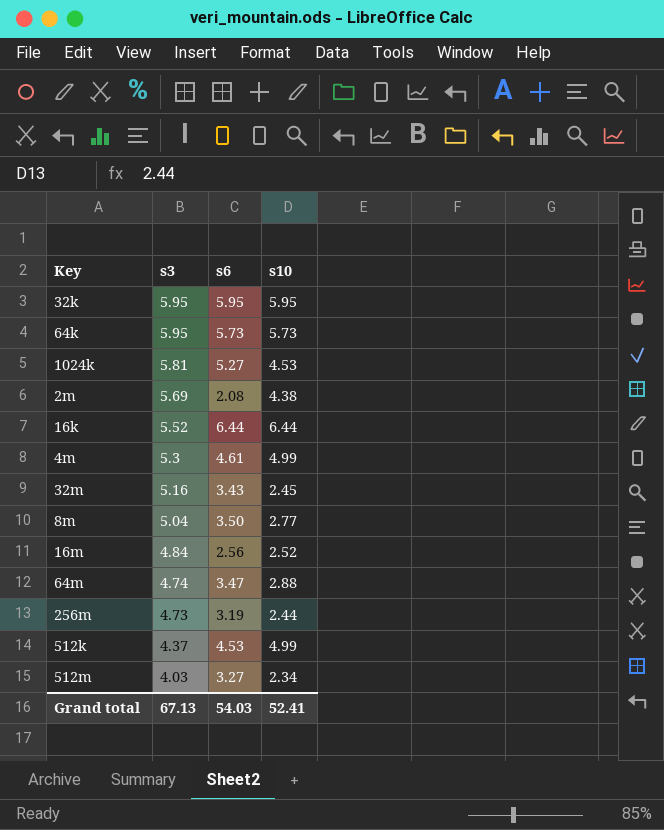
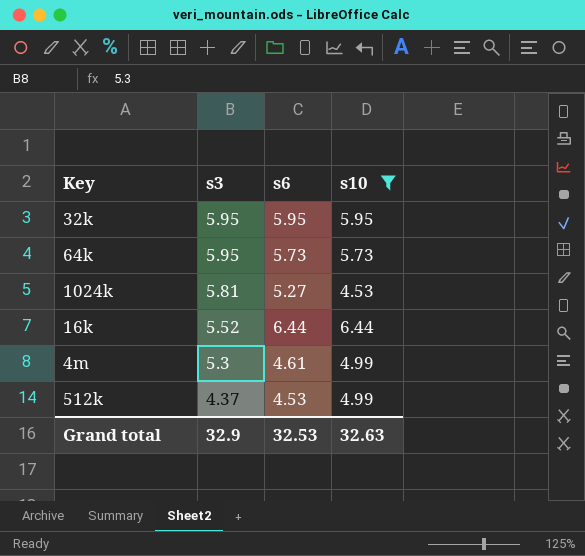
filter: none -> s10 >= 4.53
Grand total | s3: 67.13 -> 32.9
Grand total | s6: 54.03 -> 32.53
Grand total | s10: 52.41 -> 32.63

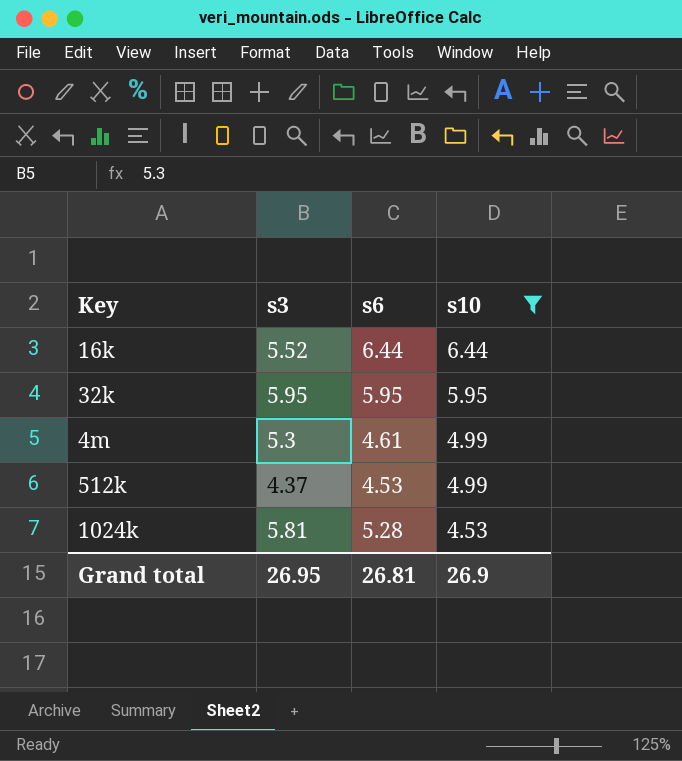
row order: s3 descending -> s10 descending
row 64k: 5.95 | 5.73 | 5.73 -> none
1024k | s6: 5.27 -> 5.28
Grand total | s3: 32.9 -> 26.95
Grand total | s6: 32.53 -> 26.81
Grand total | s10: 32.63 -> 26.9

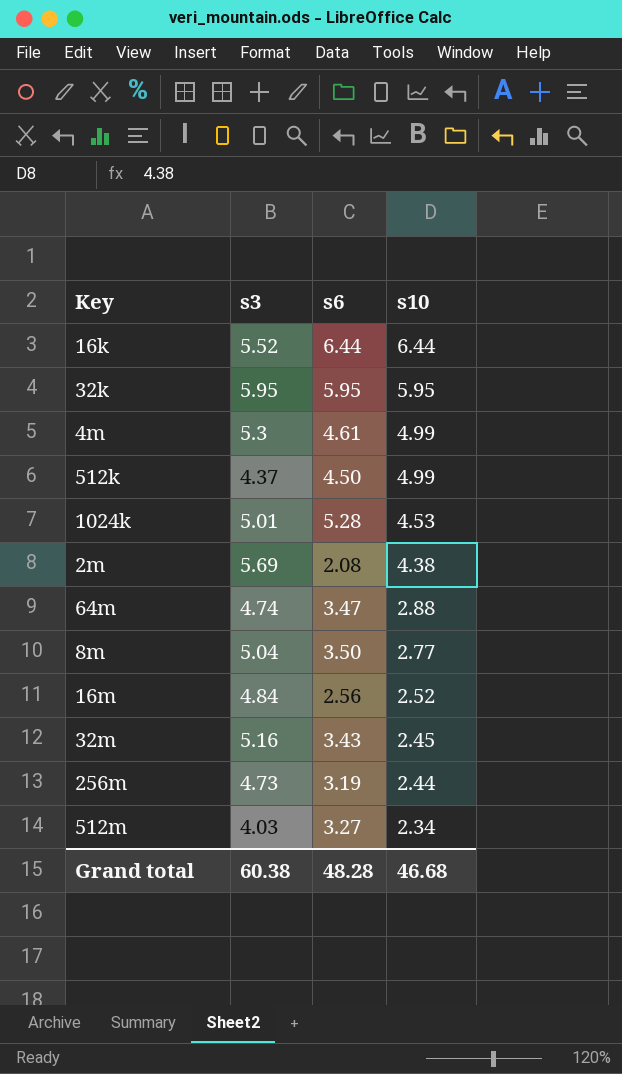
filter: s10 >= 4.53 -> none
512k | s6: 4.53 -> 4.50
1024k | s3: 5.81 -> 5.01
Grand total | s3: 26.95 -> 60.38
Grand total | s6: 26.81 -> 48.28
Grand total | s10: 26.9 -> 46.68

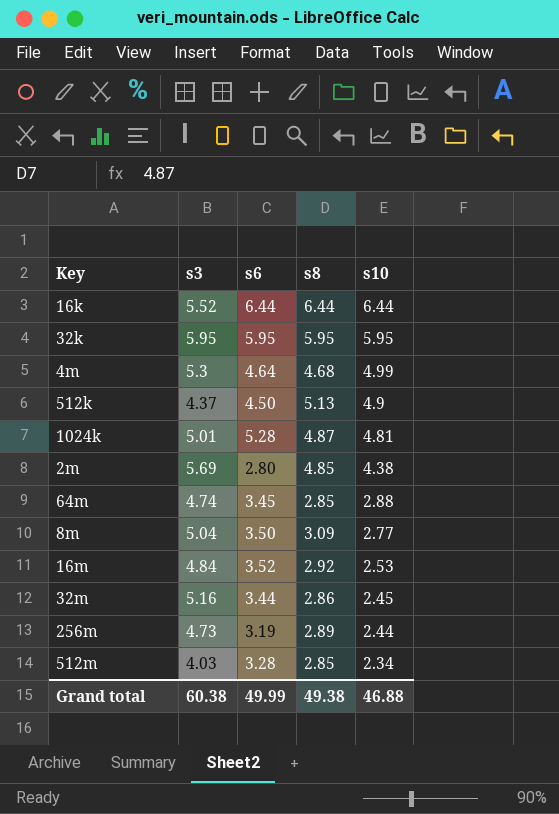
column s8 | position: none -> 4
4m | s6: 4.61 -> 4.64
512k | s10: 4.99 -> 4.9
1024k | s10: 4.53 -> 4.81
2m | s6: 2.08 -> 2.80
64m | s6: 3.47 -> 3.45
16m | s6: 2.56 -> 3.52
16m | s10: 2.52 -> 2.53
32m | s6: 3.43 -> 3.44
512m | s6: 3.27 -> 3.28
Grand total | s6: 48.28 -> 49.99
Grand total | s10: 46.68 -> 46.88

